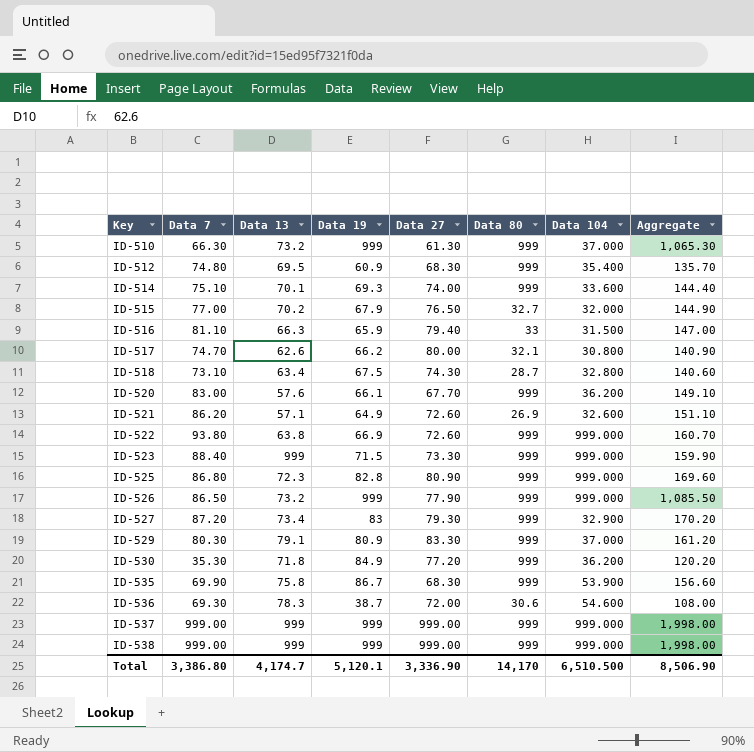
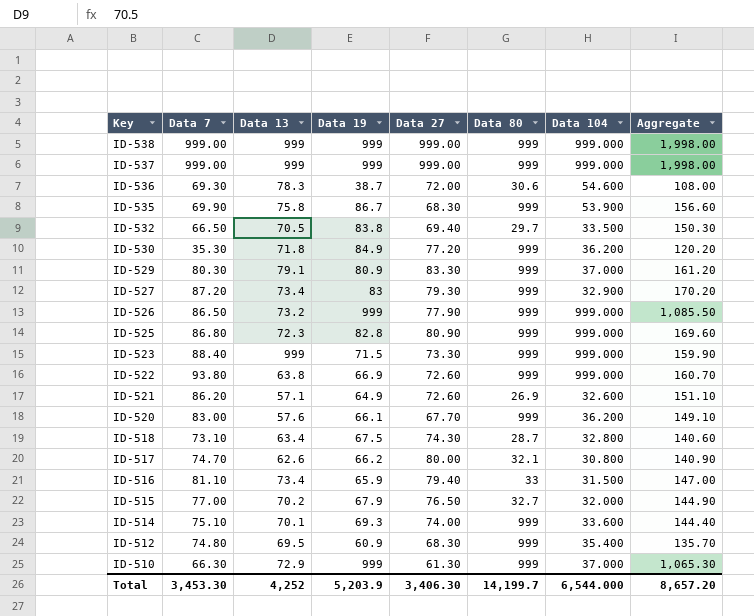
row order: Key ascending -> Key descending
row ID-532: none -> 66.50 | 70.5 | 83.8 | 69.40 | 29.7 | 33.500 | 150.30
ID-516 | Data 13: 66.3 -> 73.4
ID-510 | Data 13: 73.2 -> 72.9
Total | Data 7: 3,386.80 -> 3,453.30
Total | Data 13: 4,174.7 -> 4,252
Total | Data 19: 5,120.1 -> 5,203.9
Total | Data 27: 3,336.90 -> 3,406.30
Total | Data 80: 14,170 -> 14,199.7
Total | Data 104: 6,510.500 -> 6,544.000
Total | Aggregate: 8,506.90 -> 8,657.20

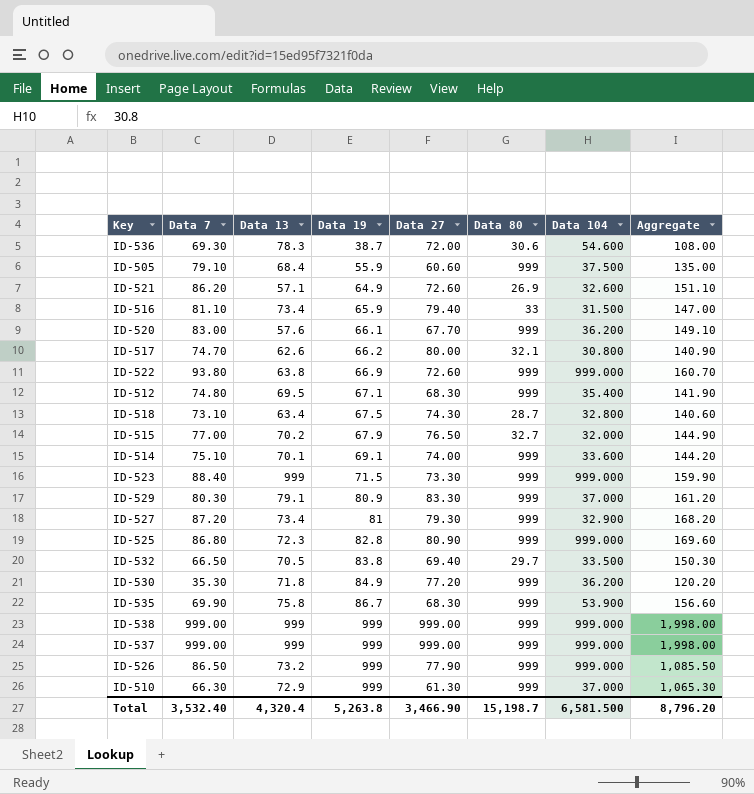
row order: Key descending -> Data 19 ascending
row ID-505: none -> 79.10 | 68.4 | 55.9 | 60.60 | 999 | 37.500 | 135.00
ID-512 | Data 19: 60.9 -> 67.1
ID-512 | Aggregate: 135.70 -> 141.90
ID-514 | Data 19: 69.3 -> 69.1
ID-514 | Aggregate: 144.40 -> 144.20
ID-527 | Data 19: 83 -> 81
ID-527 | Aggregate: 170.20 -> 168.20
Total | Data 7: 3,453.30 -> 3,532.40
Total | Data 13: 4,252 -> 4,320.4
Total | Data 19: 5,203.9 -> 5,263.8
Total | Data 27: 3,406.30 -> 3,466.90
Total | Data 80: 14,199.7 -> 15,198.7
Total | Data 104: 6,544.000 -> 6,581.500
Total | Aggregate: 8,657.20 -> 8,796.20

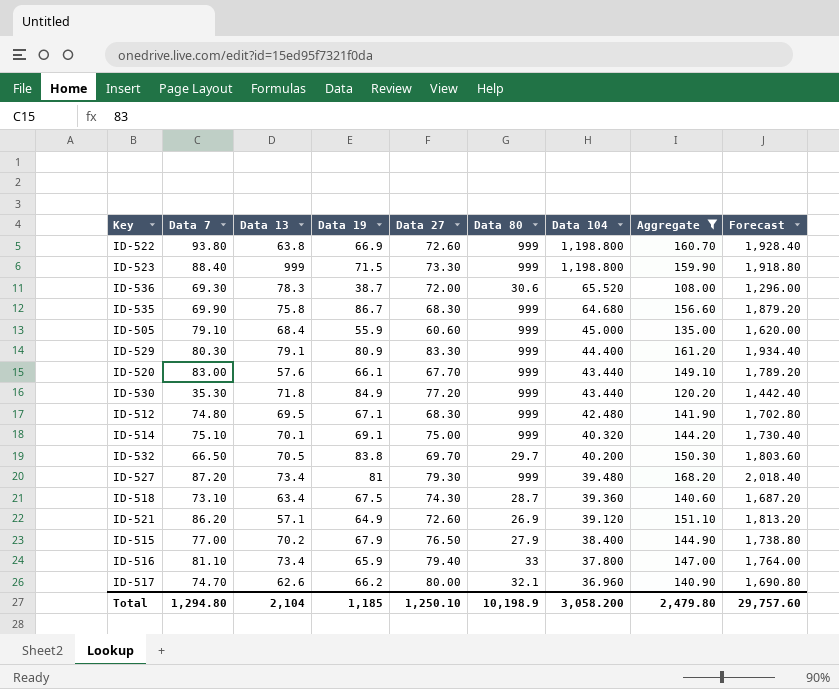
filter: none -> Aggregate <= 168.20
row order: Data 19 ascending -> Data 104 descending
column Forecast | formula: none -> [Aggregate] * 12
ID-522 | Data 104: 999.000 -> 1,198.800
ID-523 | Data 104: 999.000 -> 1,198.800
ID-536 | Data 104: 54.600 -> 65.520
ID-535 | Data 104: 53.900 -> 64.680
ID-505 | Data 104: 37.500 -> 45.000
ID-529 | Data 104: 37.000 -> 44.400
ID-520 | Data 104: 36.200 -> 43.440
ID-530 | Data 104: 36.200 -> 43.440
ID-512 | Data 104: 35.400 -> 42.480
ID-514 | Data 27: 74.00 -> 75.00
ID-514 | Data 104: 33.600 -> 40.320
ID-532 | Data 27: 69.40 -> 69.70
ID-532 | Data 104: 33.500 -> 40.200
ID-527 | Data 104: 32.900 -> 39.480
ID-518 | Data 104: 32.800 -> 39.360
ID-521 | Data 104: 32.600 -> 39.120
ID-515 | Data 80: 32.7 -> 27.9
ID-515 | Data 104: 32.000 -> 38.400
ID-516 | Data 104: 31.500 -> 37.800
ID-517 | Data 104: 30.800 -> 36.960
Total | Data 7: 3,532.40 -> 1,294.80
Total | Data 13: 4,320.4 -> 2,104
Total | Data 19: 5,263.8 -> 1,185
Total | Data 27: 3,466.90 -> 1,250.10
Total | Data 80: 15,198.7 -> 10,198.9
Total | Data 104: 6,581.500 -> 3,058.200
Total | Aggregate: 8,796.20 -> 2,479.80

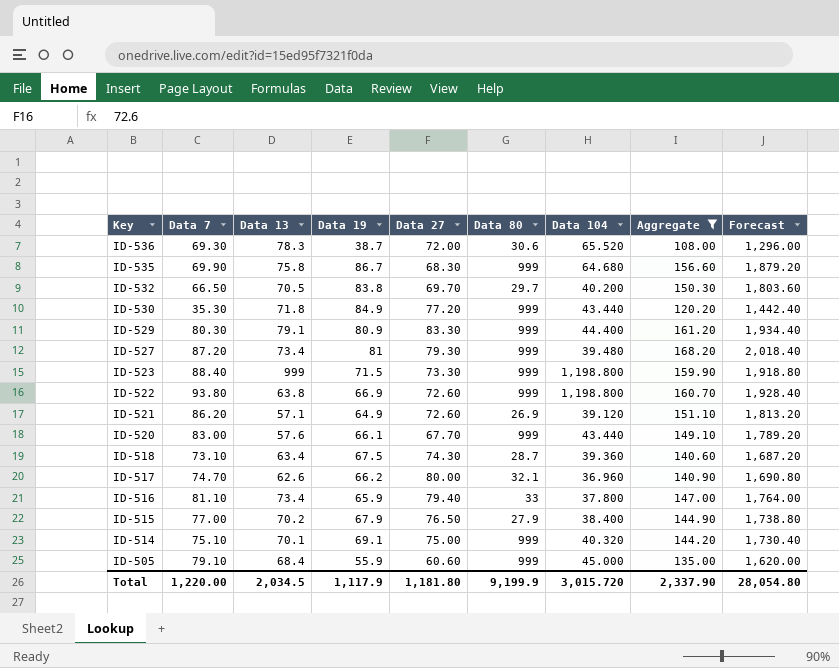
row order: Data 104 descending -> Key descending
row ID-512: 74.80 | 69.5 | 67.1 | 68.30 | 999 | 42.480 | 141.90 | 1,702.80 -> none
Total | Data 7: 1,294.80 -> 1,220.00
Total | Data 13: 2,104 -> 2,034.5
Total | Data 19: 1,185 -> 1,117.9
Total | Data 27: 1,250.10 -> 1,181.80
Total | Data 80: 10,198.9 -> 9,199.9
Total | Data 104: 3,058.200 -> 3,015.720
Total | Aggregate: 2,479.80 -> 2,337.90
Total | Forecast: 29,757.60 -> 28,054.80

